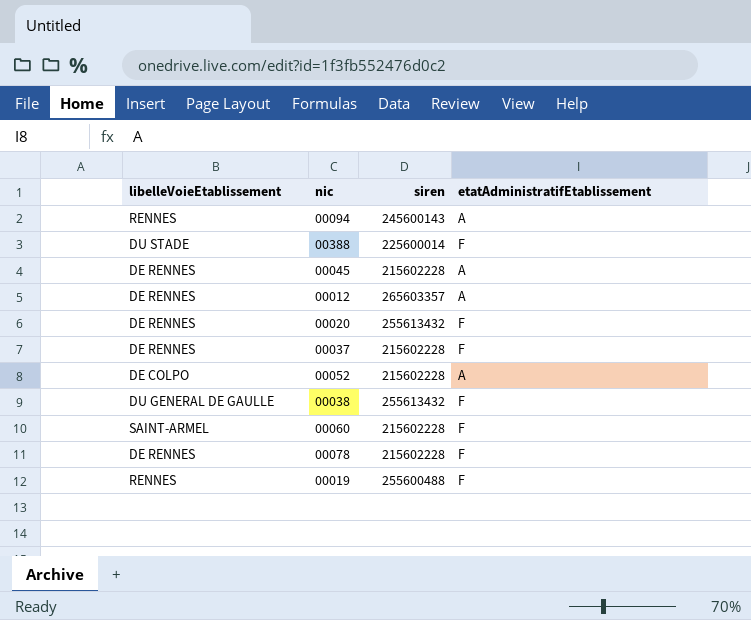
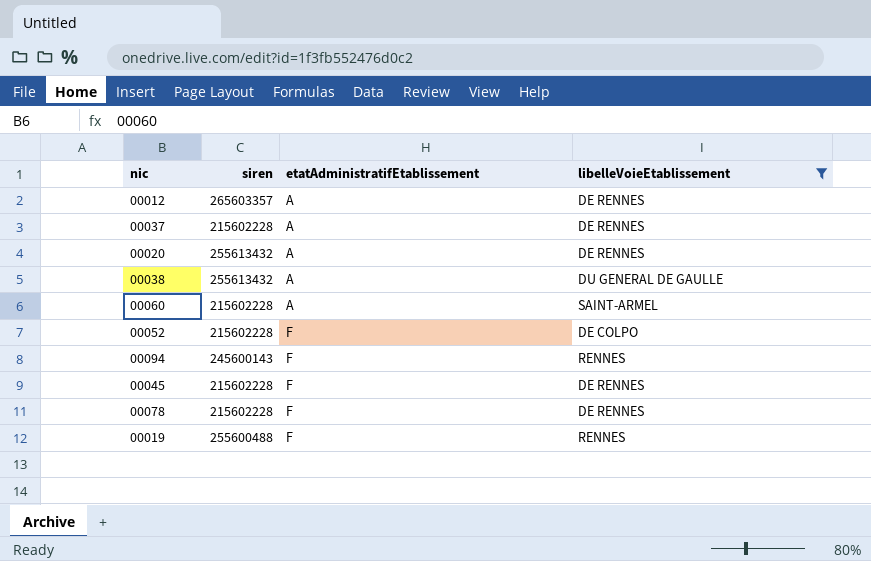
filter: none -> libelleVoieEtablissement != DU STADE
row order: none -> etatAdministratifEtablissement ascending
column libelleVoieEtablissement | position: 1 -> 4
00037 | etatAdministratifEtablissement: F -> A
00020 | etatAdministratifEtablissement: F -> A
00038 | etatAdministratifEtablissement: F -> A
00060 | etatAdministratifEtablissement: F -> A
00052 | etatAdministratifEtablissement: A -> F
00094 | etatAdministratifEtablissement: A -> F
00045 | etatAdministratifEtablissement: A -> F

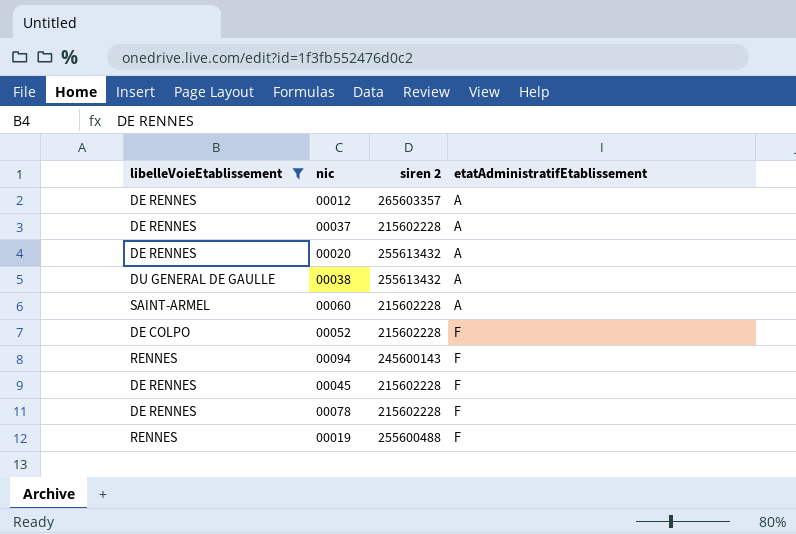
column libelleVoieEtablissement | position: 4 -> 1
column name: siren -> siren 2

